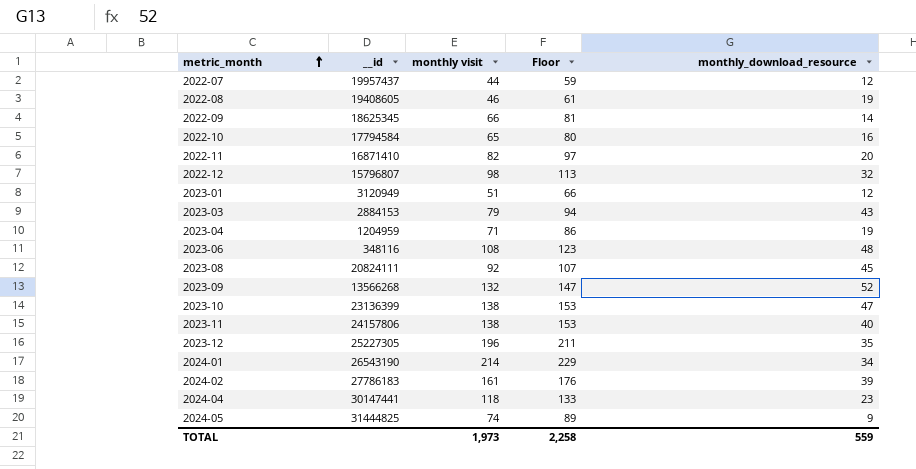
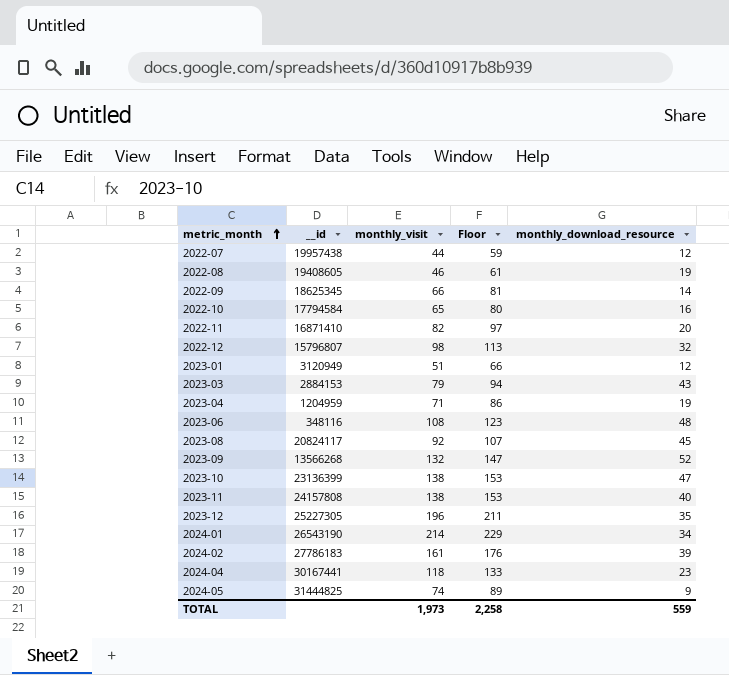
column name: monthly visit -> monthly_visit
2022-07 | __id: 19957437 -> 19957438
2023-08 | __id: 20824111 -> 20824117
2023-11 | __id: 24157806 -> 24157808
2024-04 | __id: 30147441 -> 30167441

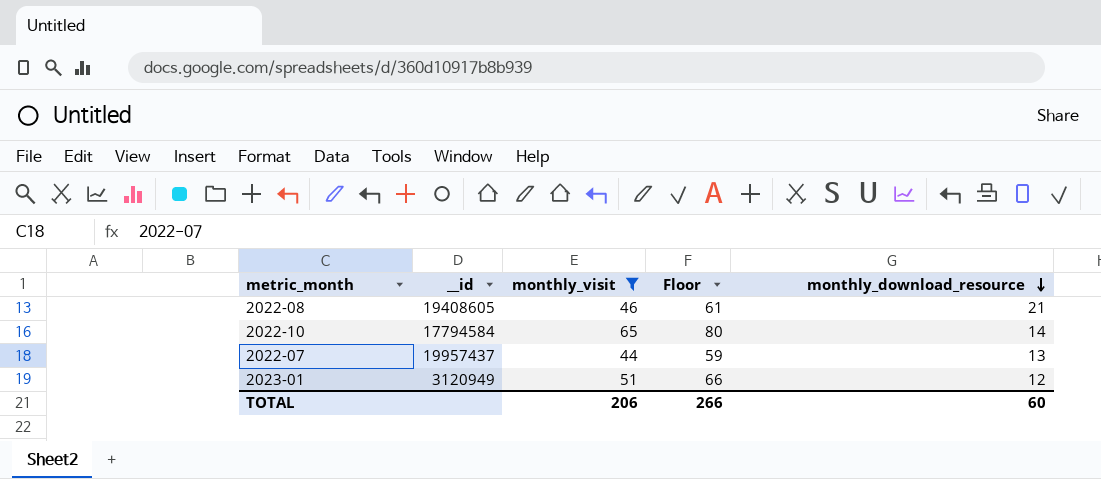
filter: none -> monthly_visit <= 65
row order: metric_month ascending -> monthly_download_resource descending
2022-08 | monthly_download_resource: 19 -> 21
2022-10 | monthly_download_resource: 16 -> 14
2022-07 | __id: 19957438 -> 19957437
2022-07 | monthly_download_resource: 12 -> 13
TOTAL | monthly_visit: 1,973 -> 206
TOTAL | Floor: 2,258 -> 266
TOTAL | monthly_download_resource: 559 -> 60

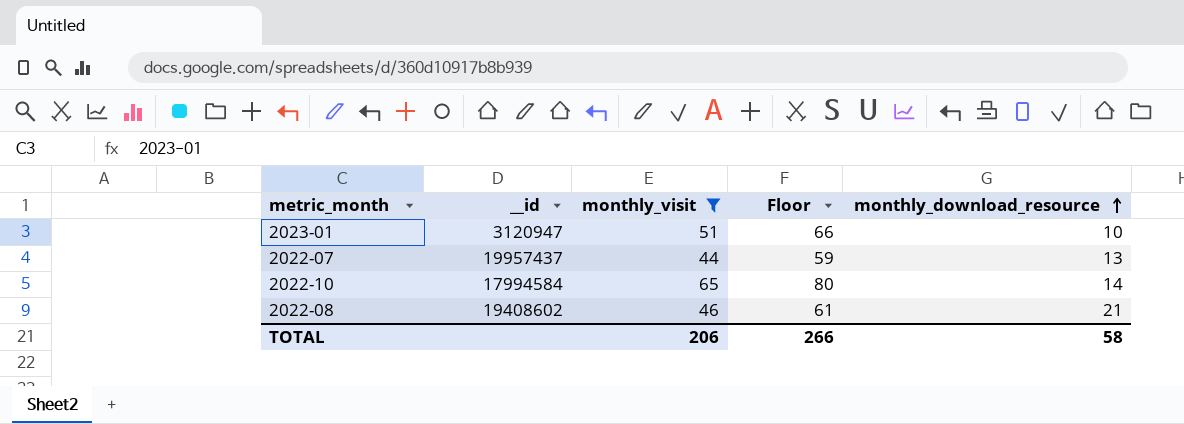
row order: monthly_download_resource descending -> monthly_download_resource ascending
2023-01 | __id: 3120949 -> 3120947
2023-01 | monthly_download_resource: 12 -> 10
2022-10 | __id: 17794584 -> 17994584
2022-08 | __id: 19408605 -> 19408602
TOTAL | monthly_download_resource: 60 -> 58

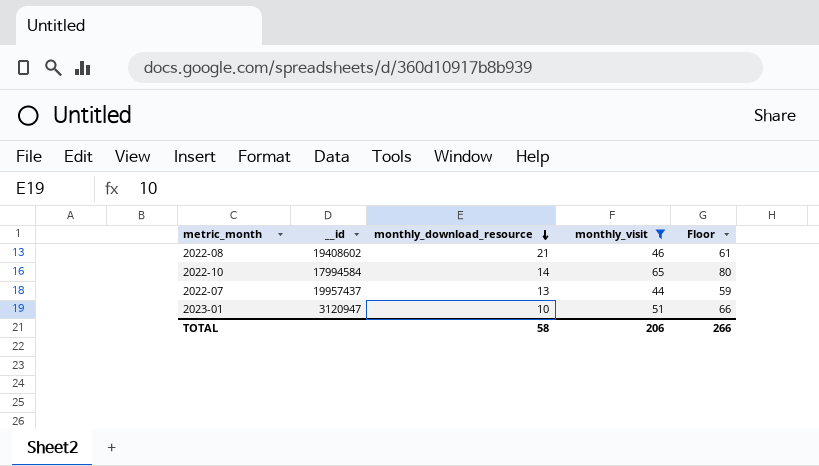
row order: monthly_download_resource ascending -> monthly_download_resource descending
column monthly_download_resource | position: 5 -> 3

